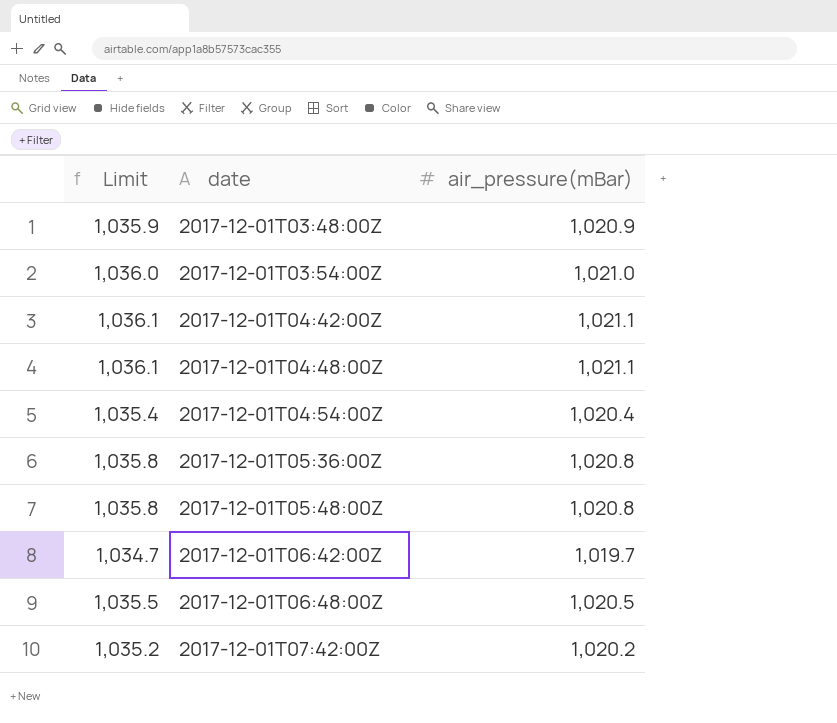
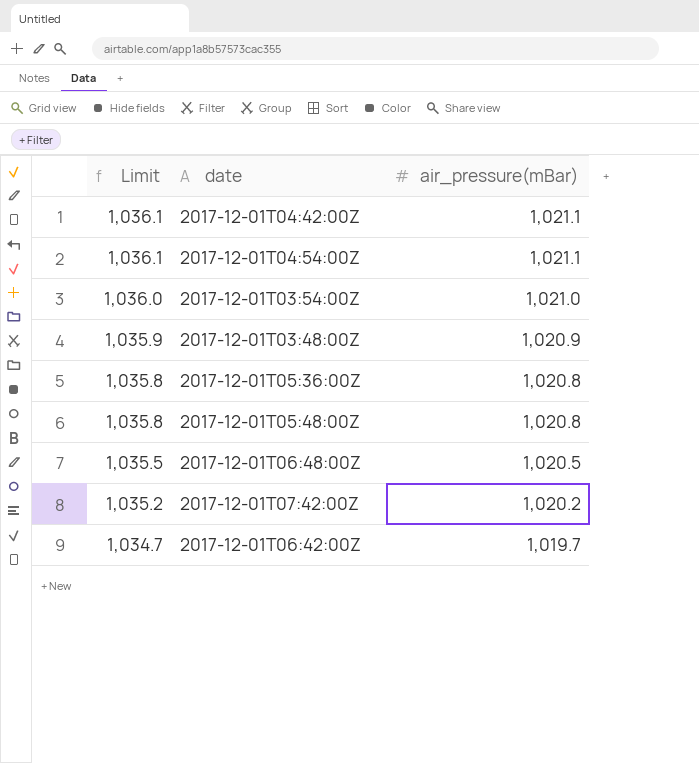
row order: date ascending -> Limit descending
row 2017-12-01T04:48:00Z: 1,036.1 | 1,021.1 -> none
2017-12-01T04:54:00Z | Limit: 1,035.4 -> 1,036.1
2017-12-01T04:54:00Z | air_pressure(mBar): 1,020.4 -> 1,021.1

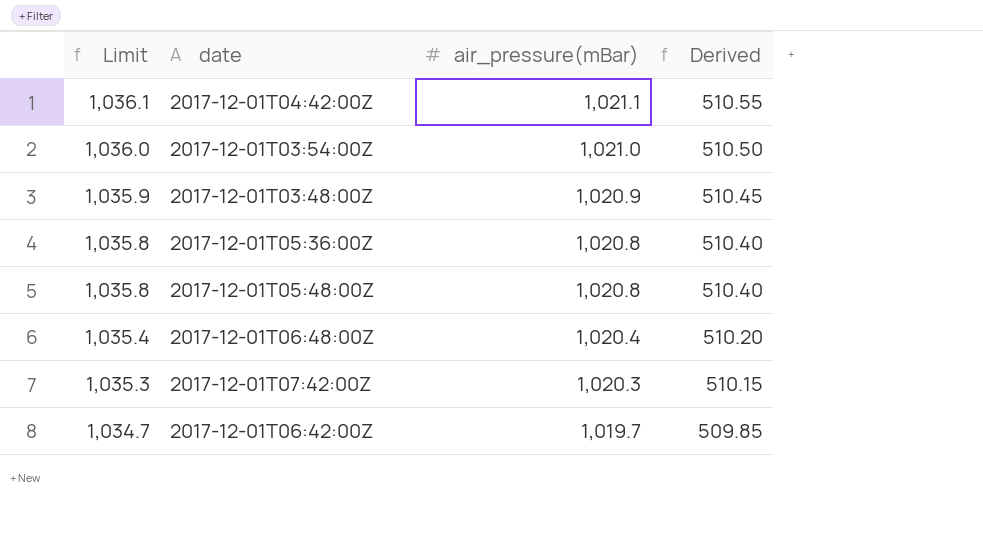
column Derived | formula: none -> [air_pressure(mBar)] * 0.5
row 2017-12-01T04:54:00Z: 1,036.1 | 1,021.1 -> none
2017-12-01T06:48:00Z | Limit: 1,035.5 -> 1,035.4
2017-12-01T06:48:00Z | air_pressure(mBar): 1,020.5 -> 1,020.4
2017-12-01T07:42:00Z | Limit: 1,035.2 -> 1,035.3
2017-12-01T07:42:00Z | air_pressure(mBar): 1,020.2 -> 1,020.3

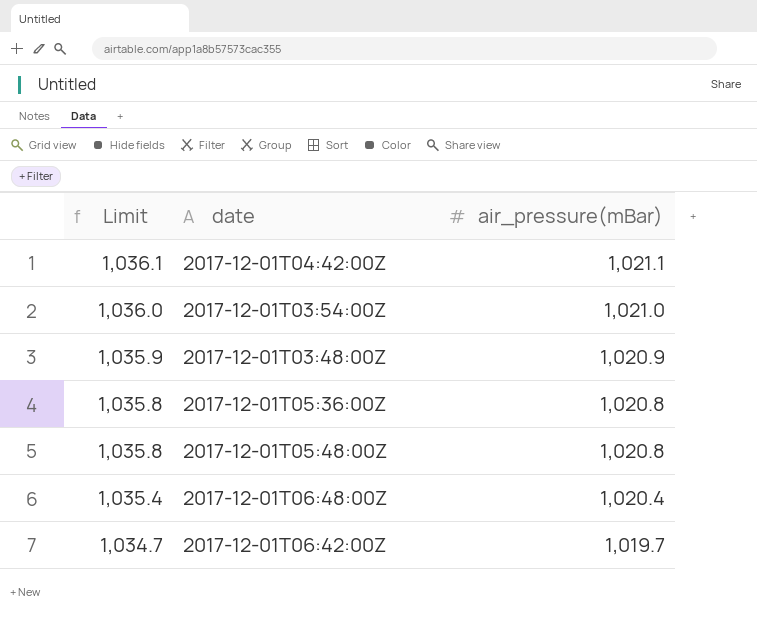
column Derived | formula: [air_pressure(mBar)] * 0.5 -> none
row 2017-12-01T07:42:00Z: 1,035.3 | 1,020.3 | 510.15 -> none

